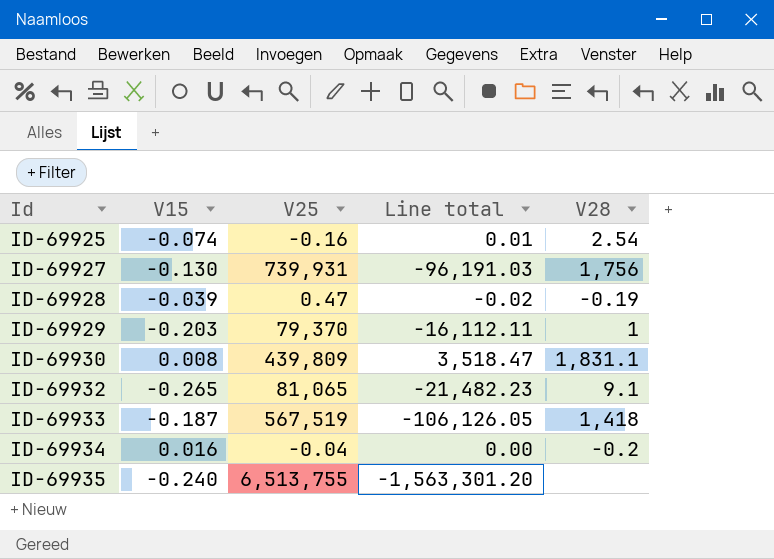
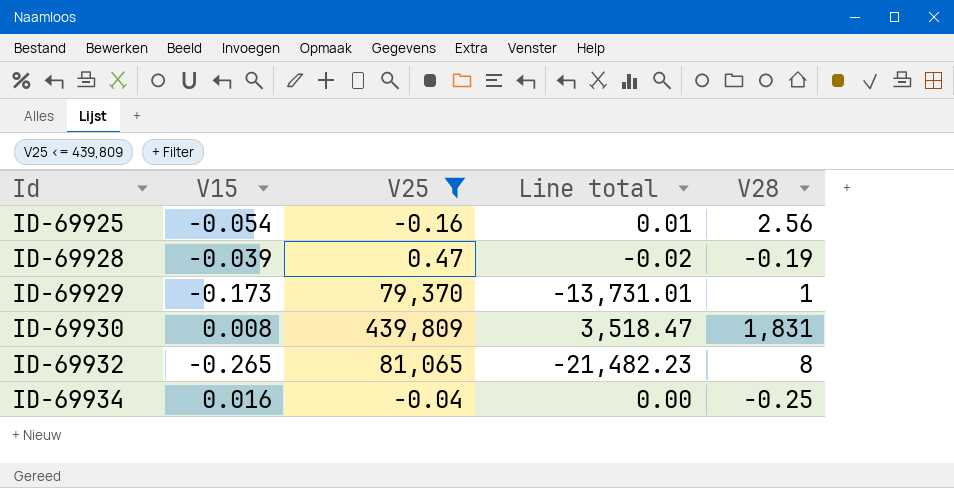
filter: none -> V25 <= 439,809
ID-69925 | V15: -0.074 -> -0.054
ID-69925 | V28: 2.54 -> 2.56
ID-69929 | V15: -0.203 -> -0.173
ID-69929 | Line total: -16,112.11 -> -13,731.01
ID-69930 | V28: 1,831.1 -> 1,831
ID-69932 | V28: 9.1 -> 8
ID-69934 | V28: -0.2 -> -0.25

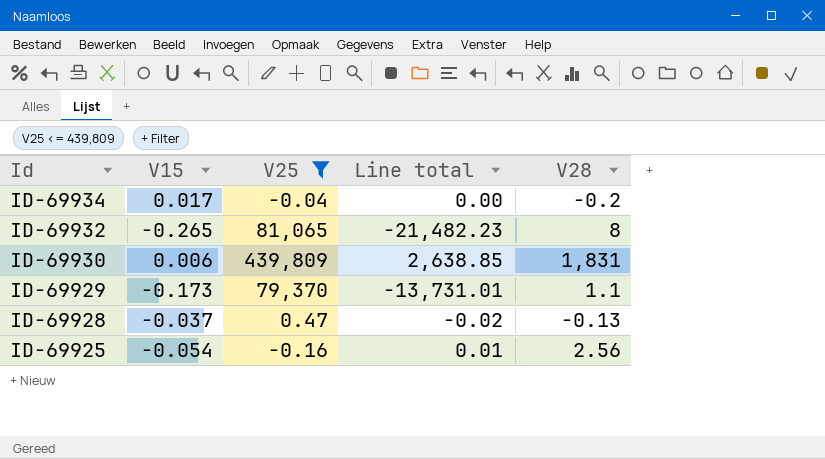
row order: Id ascending -> Id descending
ID-69934 | V15: 0.016 -> 0.017
ID-69934 | V28: -0.25 -> -0.2
ID-69930 | V15: 0.008 -> 0.006
ID-69930 | Line total: 3,518.47 -> 2,638.85
ID-69929 | V28: 1 -> 1.1
ID-69928 | V15: -0.039 -> -0.037
ID-69928 | V28: -0.19 -> -0.13

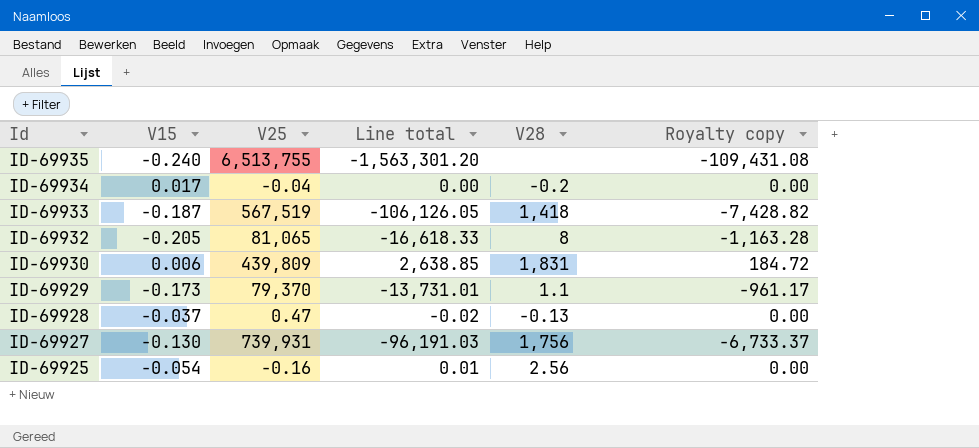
filter: V25 <= 439,809 -> none
column Royalty copy | formula: none -> [Line total] * 0.07
ID-69932 | V15: -0.265 -> -0.205
ID-69932 | Line total: -21,482.23 -> -16,618.33

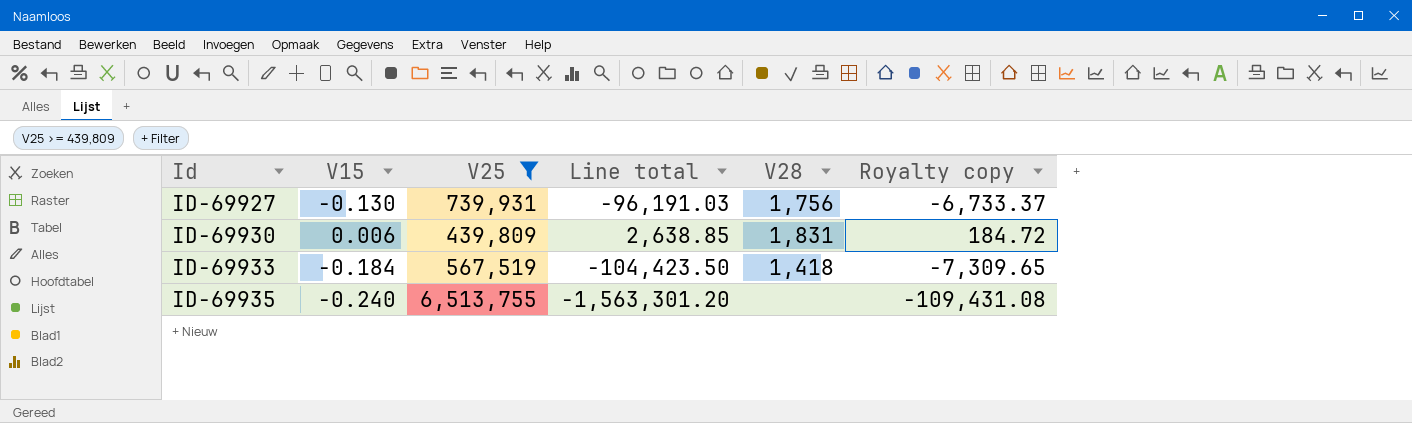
filter: none -> V25 >= 439,809
row order: Id descending -> Id ascending
ID-69933 | V15: -0.187 -> -0.184
ID-69933 | Line total: -106,126.05 -> -104,423.50
ID-69933 | Royalty copy: -7,428.82 -> -7,309.65

